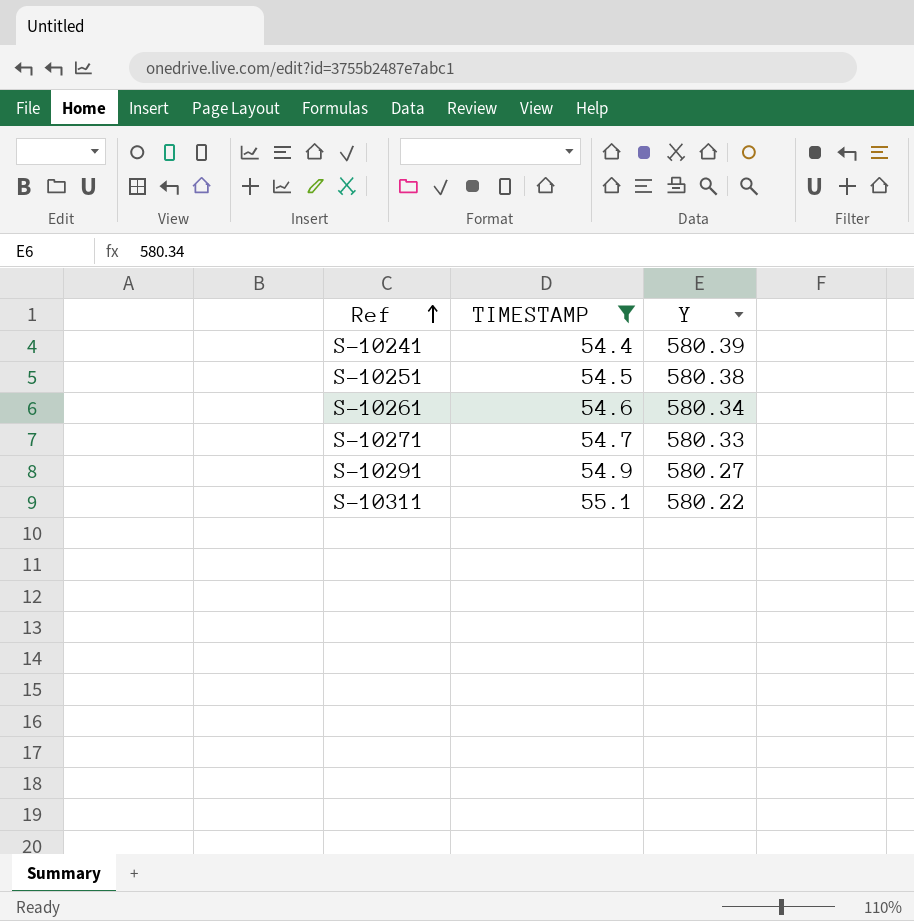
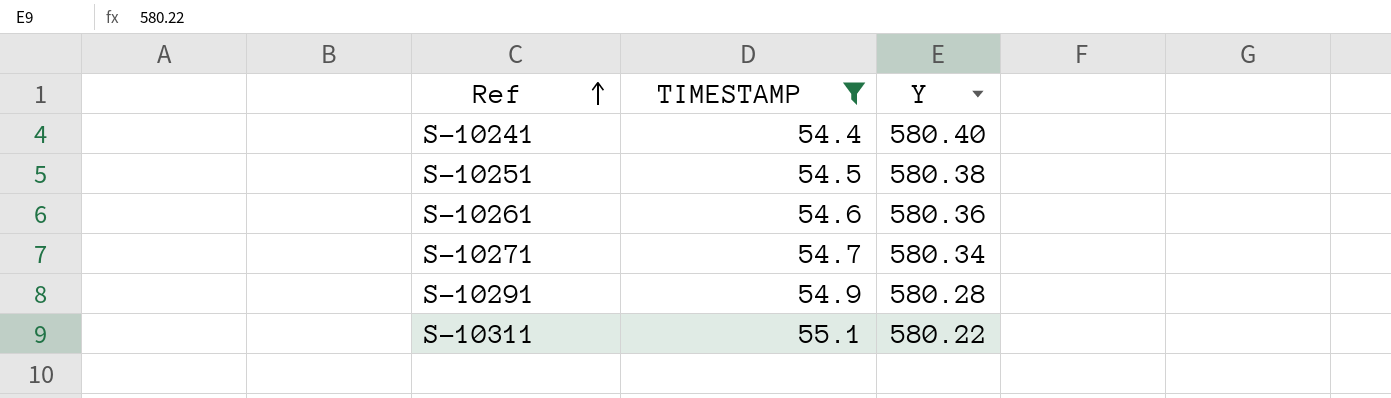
S-10241 | Y: 580.39 -> 580.40
S-10261 | Y: 580.34 -> 580.36
S-10271 | Y: 580.33 -> 580.34
S-10291 | Y: 580.27 -> 580.28

